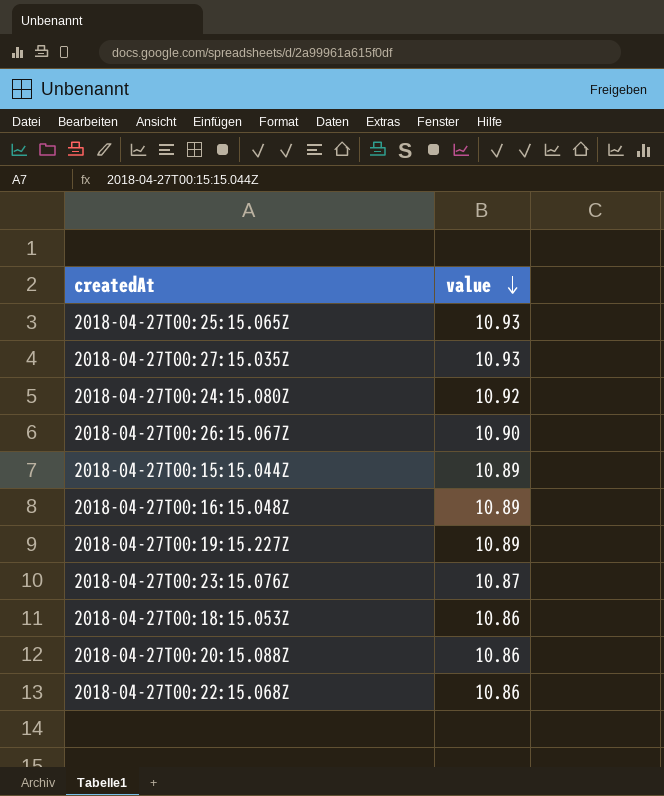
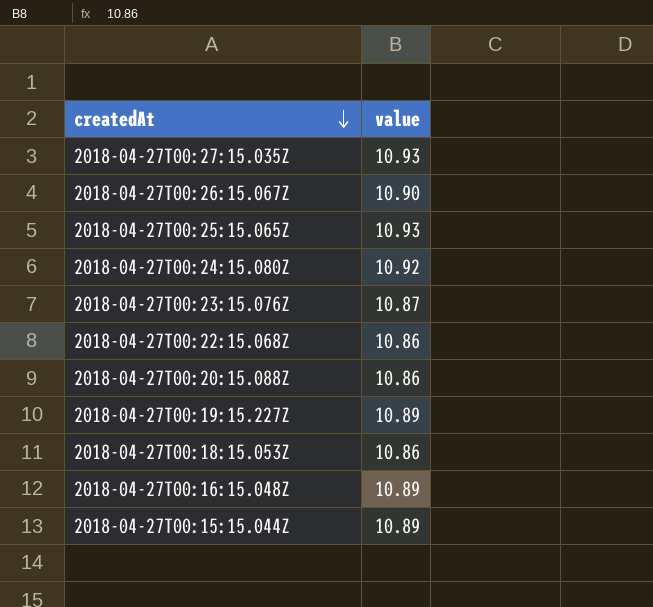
row order: value descending -> createdAt descending

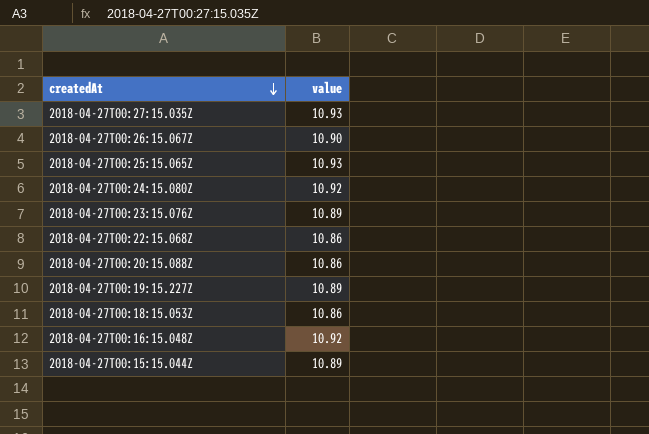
2018-04-27T00:23:15.076Z | value: 10.87 -> 10.89
2018-04-27T00:16:15.048Z | value: 10.89 -> 10.92

